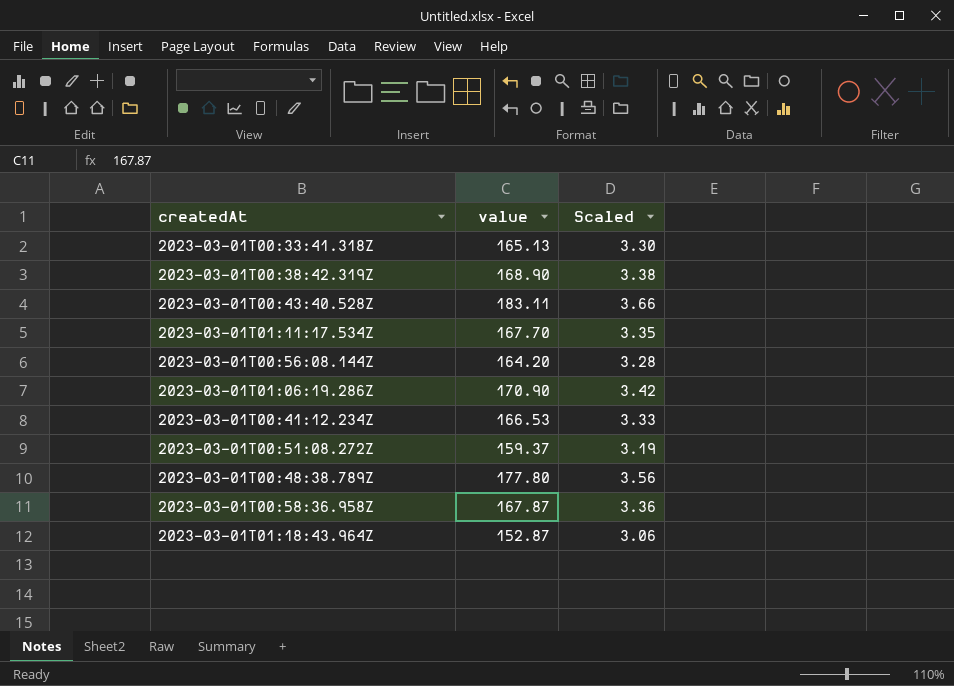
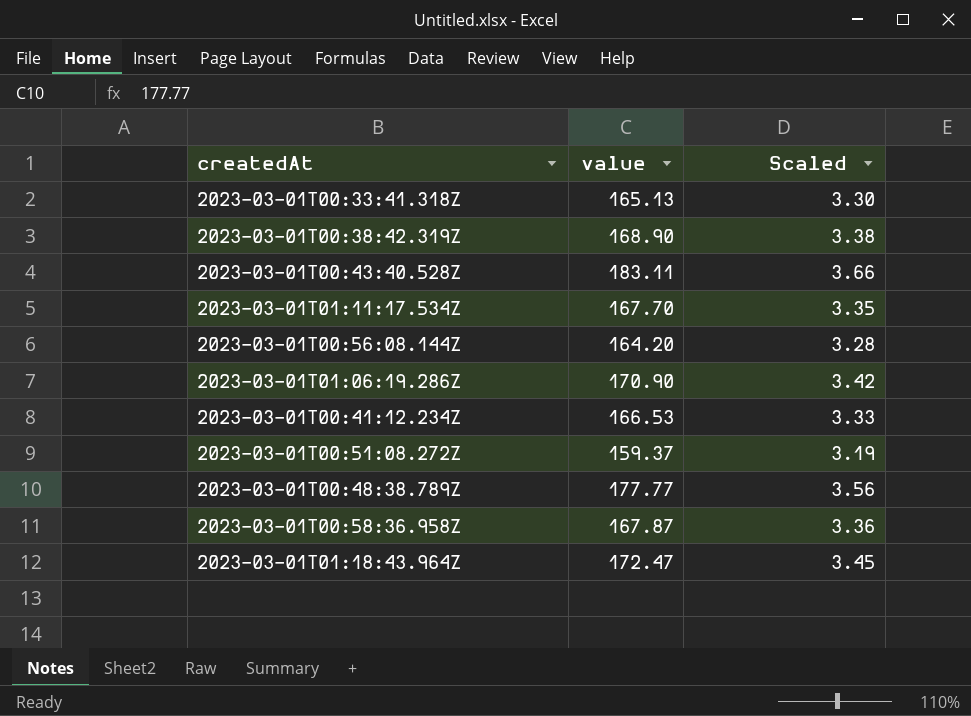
2023-03-01T00:48:38.789Z | value: 177.80 -> 177.77
2023-03-01T01:18:43.964Z | value: 152.87 -> 172.47
2023-03-01T01:18:43.964Z | Scaled: 3.06 -> 3.45

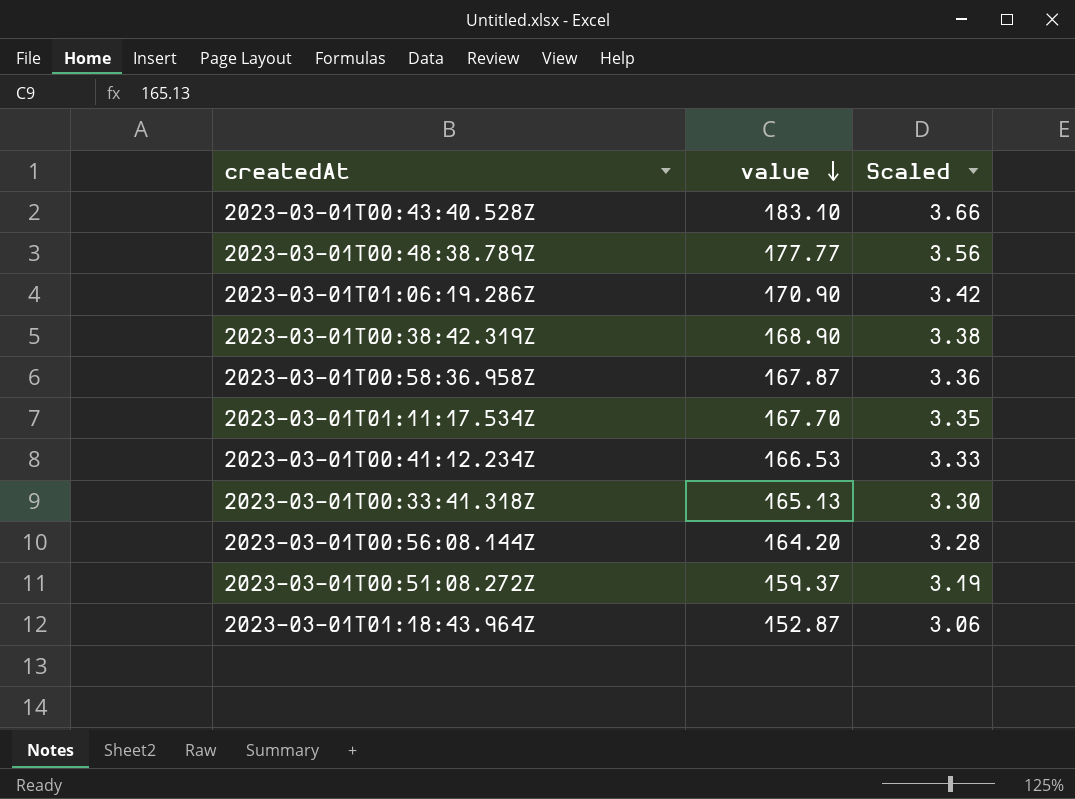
row order: none -> value descending
2023-03-01T00:43:40.528Z | value: 183.11 -> 183.10
2023-03-01T01:18:43.964Z | value: 172.47 -> 152.87
2023-03-01T01:18:43.964Z | Scaled: 3.45 -> 3.06

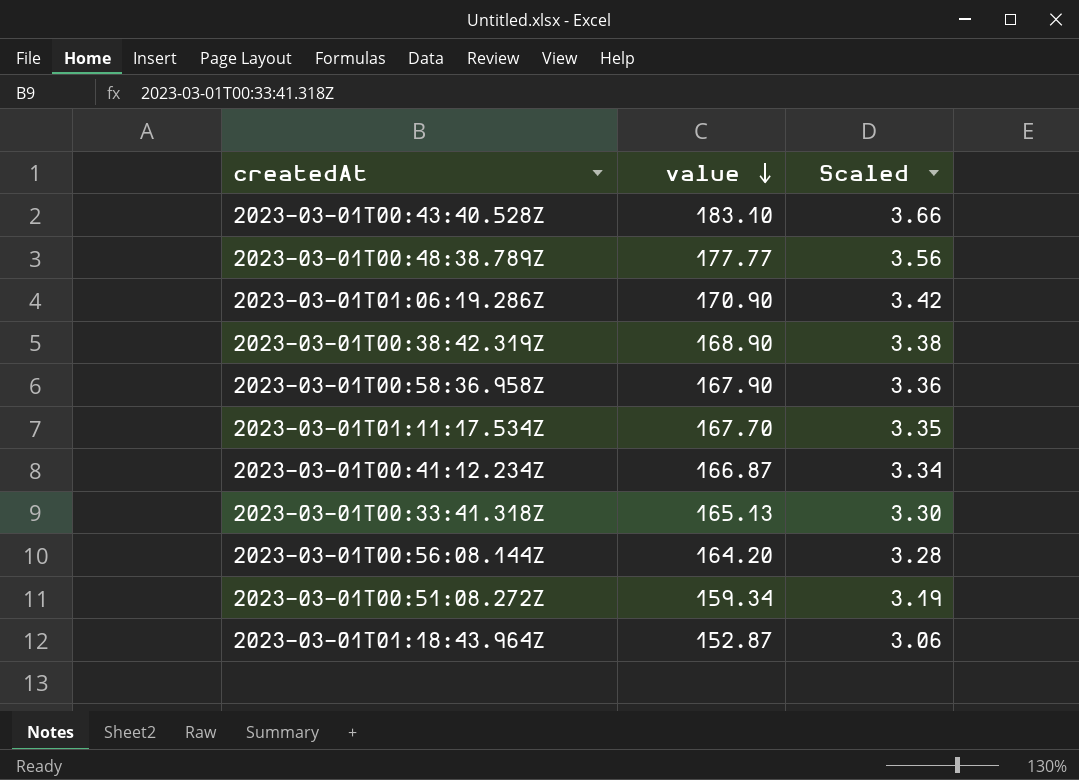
2023-03-01T00:58:36.958Z | value: 167.87 -> 167.90
2023-03-01T00:41:12.234Z | value: 166.53 -> 166.87
2023-03-01T00:41:12.234Z | Scaled: 3.33 -> 3.34
2023-03-01T00:51:08.272Z | value: 159.37 -> 159.34

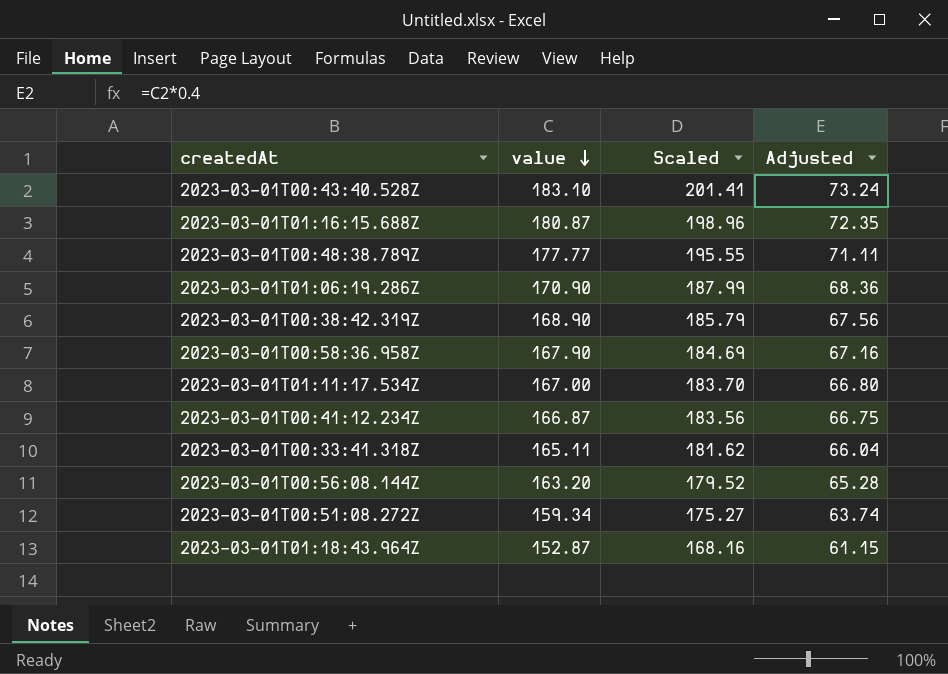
column Scaled | formula: [value] * 0.02 -> [value] * 1.1
column Adjusted | formula: none -> [value] * 0.4
row 2023-03-01T01:16:15.688Z: none -> 180.87 | 198.96 | 72.35
2023-03-01T01:11:17.534Z | value: 167.70 -> 167.00
2023-03-01T00:33:41.318Z | value: 165.13 -> 165.11
2023-03-01T00:56:08.144Z | value: 164.20 -> 163.20

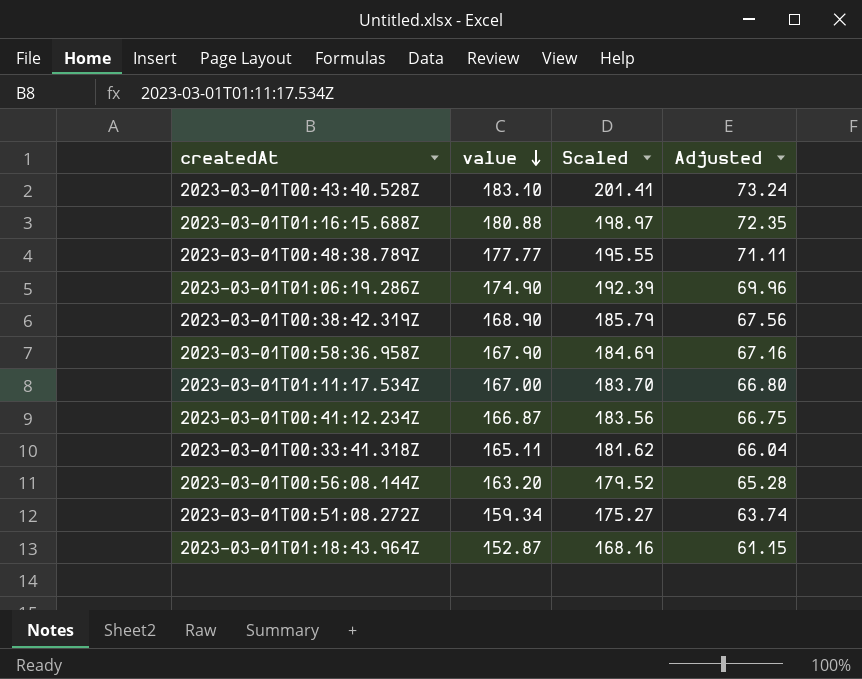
2023-03-01T01:16:15.688Z | value: 180.87 -> 180.88
2023-03-01T01:16:15.688Z | Scaled: 198.96 -> 198.97
2023-03-01T01:06:19.286Z | value: 170.90 -> 174.90
2023-03-01T01:06:19.286Z | Scaled: 187.99 -> 192.39
2023-03-01T01:06:19.286Z | Adjusted: 68.36 -> 69.96

